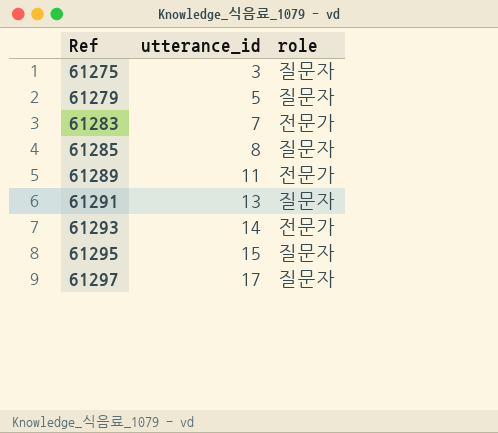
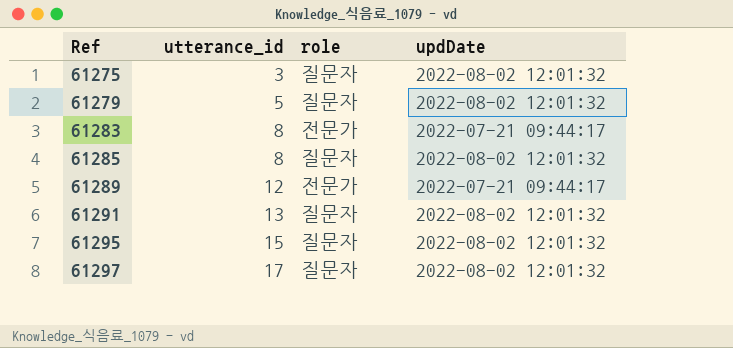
column updDate | position: none -> 4
row 61293: 14 | 전문가 -> none
61283 | utterance_id: 7 -> 8
61289 | utterance_id: 11 -> 12

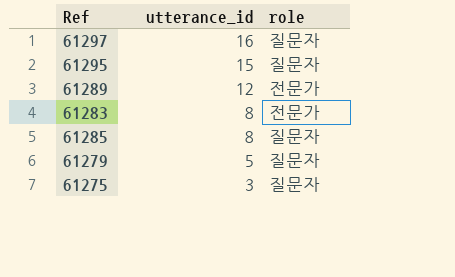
row order: Ref ascending -> utterance_id descending
column updDate | position: 4 -> none
row 61291: 13 | 질문자 | 2022-08-02 12:01:32 -> none
61297 | utterance_id: 17 -> 16

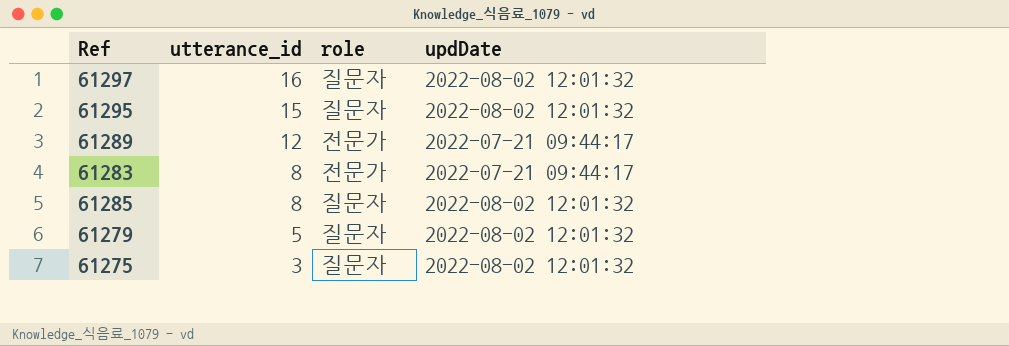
column updDate | position: none -> 4

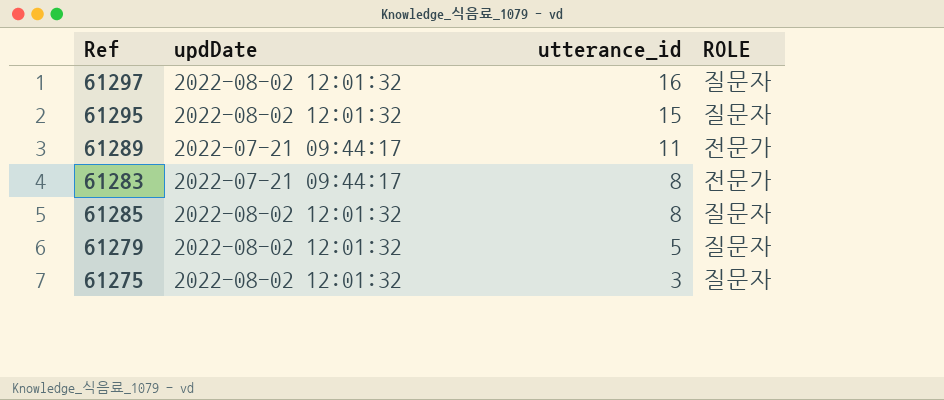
column updDate | position: 4 -> 2
column name: role -> ROLE
61289 | utterance_id: 12 -> 11

